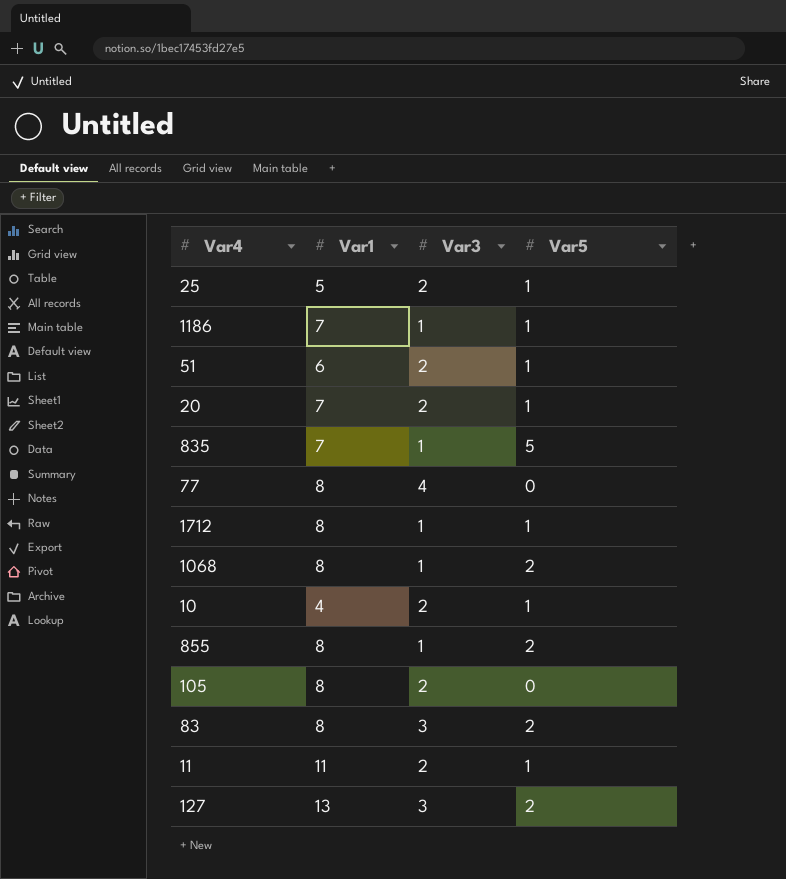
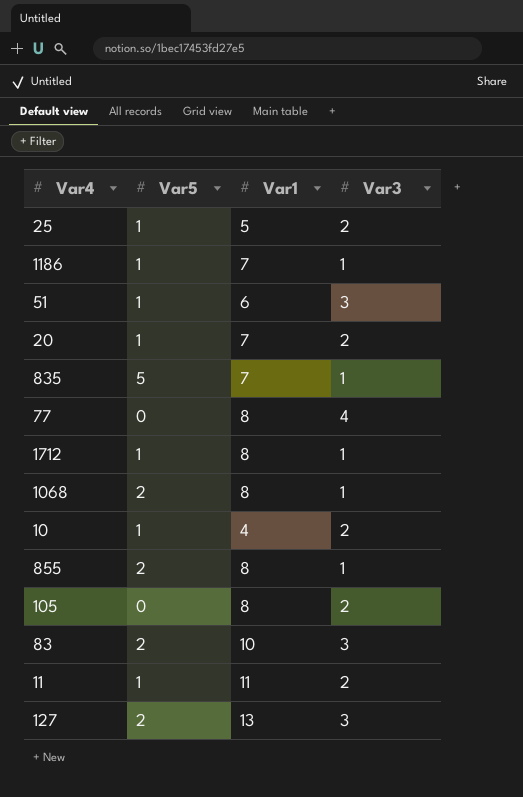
column Var5 | position: 4 -> 2
51 | Var3: 2 -> 3
83 | Var1: 8 -> 10

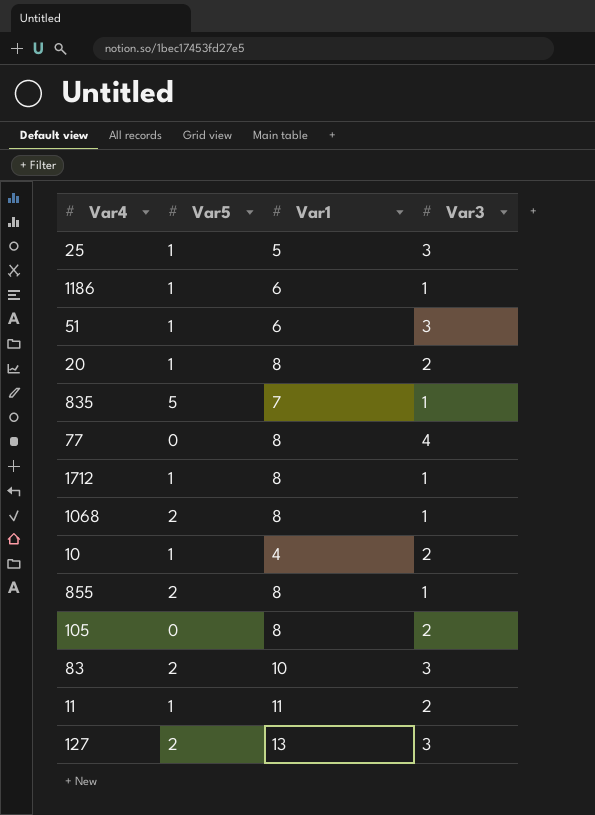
25 | Var3: 2 -> 3
1186 | Var1: 7 -> 6
20 | Var1: 7 -> 8

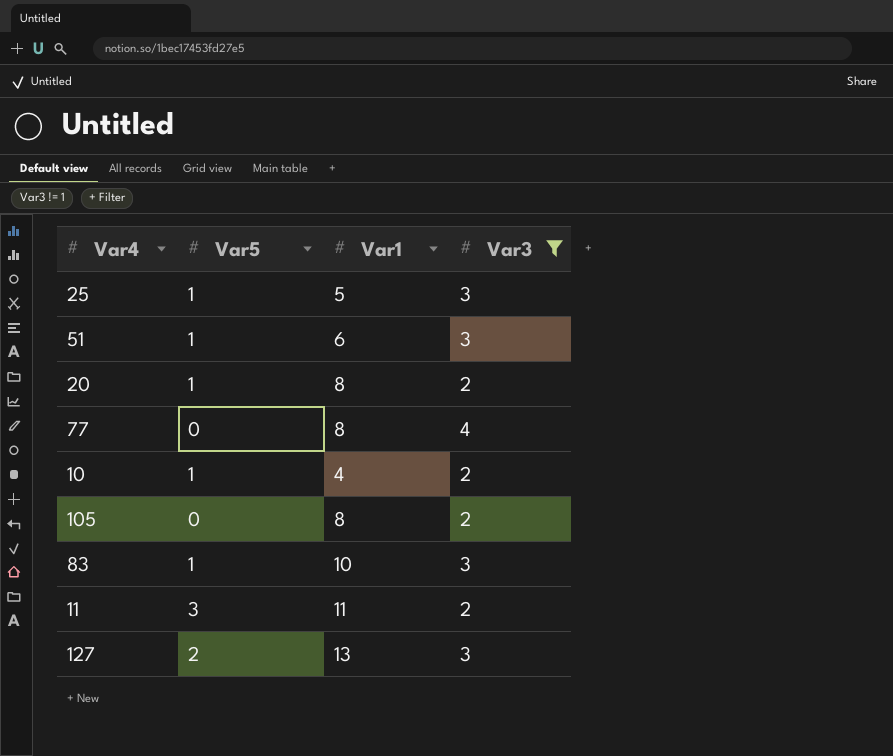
filter: none -> Var3 != 1
83 | Var5: 2 -> 1
11 | Var5: 1 -> 3

